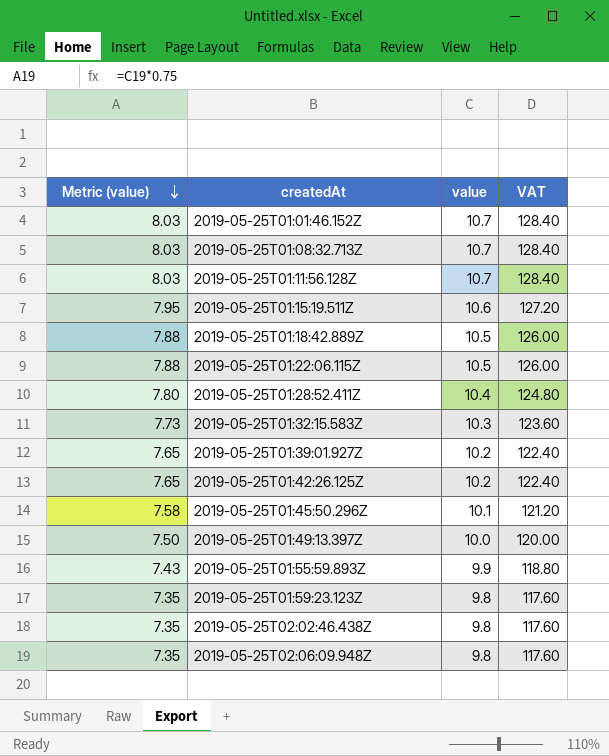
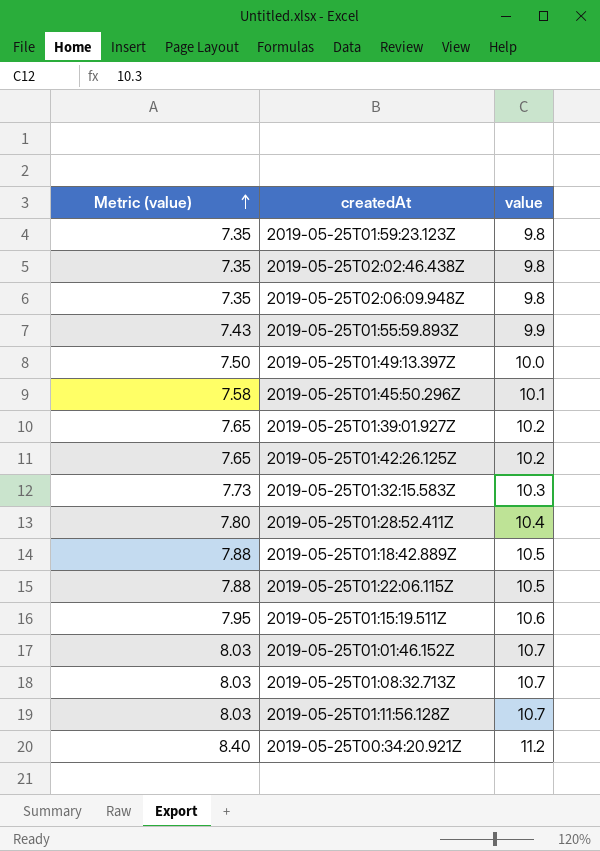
row order: Metric (value) descending -> Metric (value) ascending
column VAT | formula: [value] * 12 -> none
row 2019-05-25T00:34:20.921Z: none -> 8.40 | 11.2

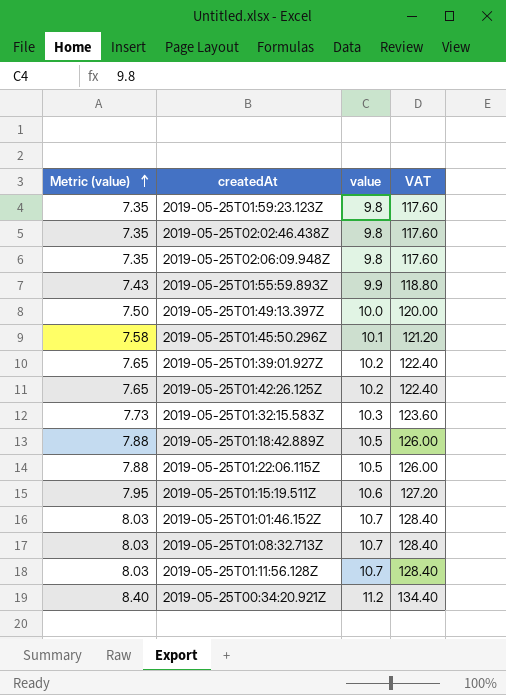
column VAT | formula: none -> [value] * 12
row 2019-05-25T01:28:52.411Z: 7.80 | 10.4 -> none

